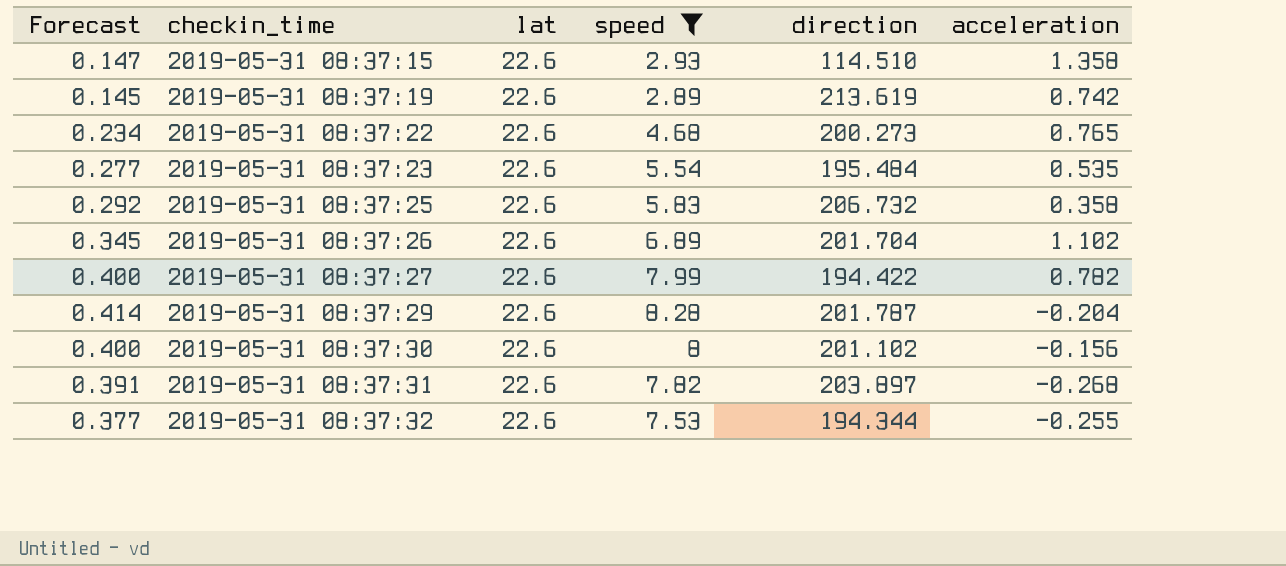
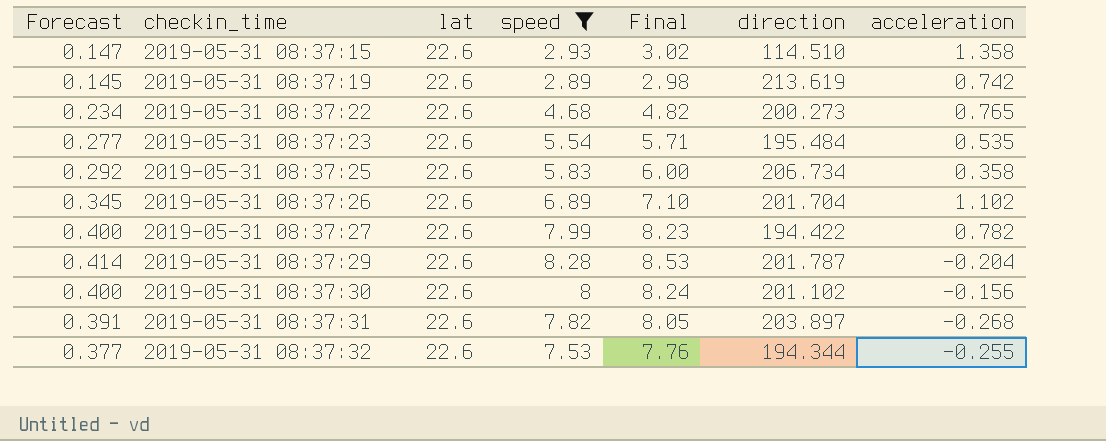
column Final | formula: none -> [speed] * 1.03
2019-05-31 08:37:25 | direction: 206.732 -> 206.734

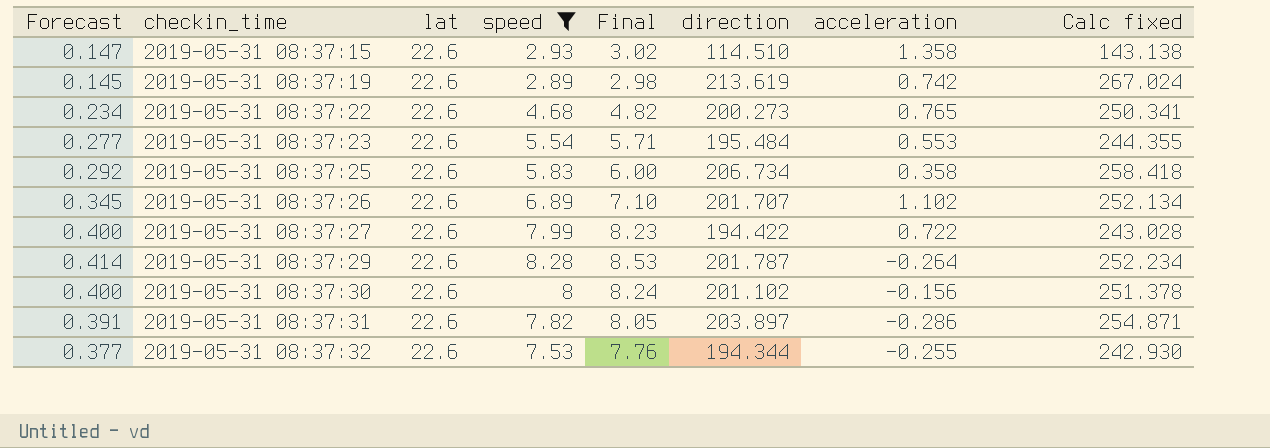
column Calc fixed | formula: none -> [direction] * 1.25
2019-05-31 08:37:23 | acceleration: 0.535 -> 0.553
2019-05-31 08:37:26 | direction: 201.704 -> 201.707
2019-05-31 08:37:27 | acceleration: 0.782 -> 0.722
2019-05-31 08:37:29 | acceleration: -0.204 -> -0.264
2019-05-31 08:37:31 | acceleration: -0.268 -> -0.286

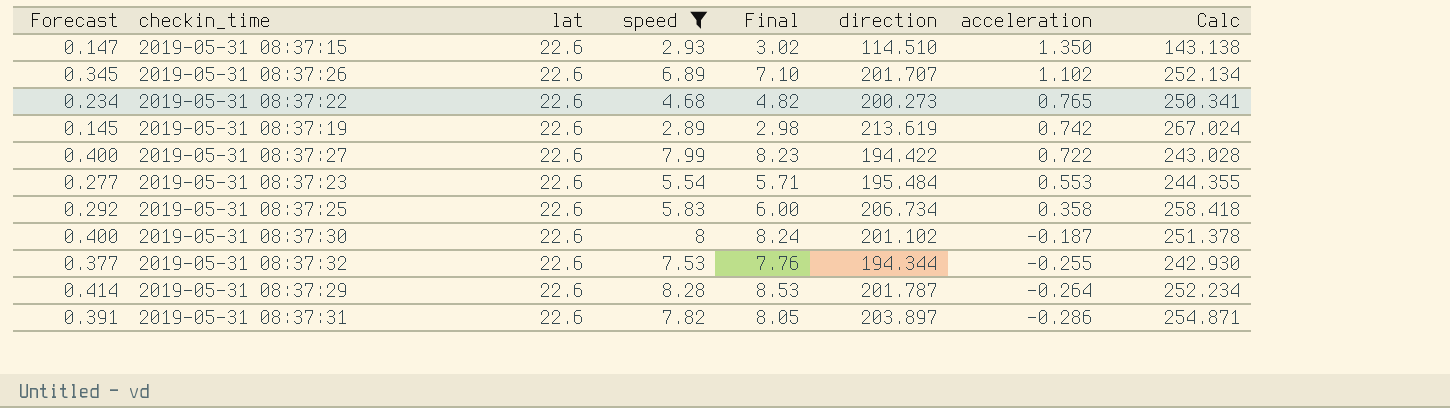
row order: checkin_time ascending -> acceleration descending
column name: Calc fixed -> Calc
2019-05-31 08:37:15 | acceleration: 1.358 -> 1.350
2019-05-31 08:37:30 | acceleration: -0.156 -> -0.187

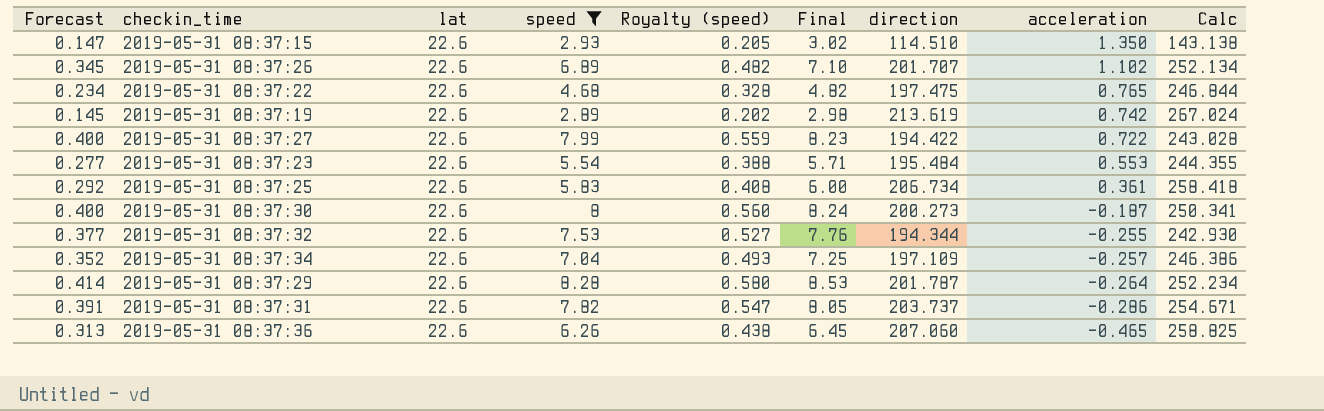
column Royalty (speed) | formula: none -> [speed] * 0.07
2019-05-31 08:37:22 | direction: 200.273 -> 197.475
2019-05-31 08:37:22 | Calc: 250.341 -> 246.844
2019-05-31 08:37:25 | acceleration: 0.358 -> 0.361
2019-05-31 08:37:30 | direction: 201.102 -> 200.273
2019-05-31 08:37:30 | Calc: 251.378 -> 250.341
row 2019-05-31 08:37:34: none -> 0.352 | 22.6 | 7.04 | 0.493 | 7.25 | 197.109 | -0.257 | 246.386
2019-05-31 08:37:31 | direction: 203.897 -> 203.737
2019-05-31 08:37:31 | Calc: 254.871 -> 254.671
row 2019-05-31 08:37:36: none -> 0.313 | 22.6 | 6.26 | 0.438 | 6.45 | 207.060 | -0.465 | 258.825

